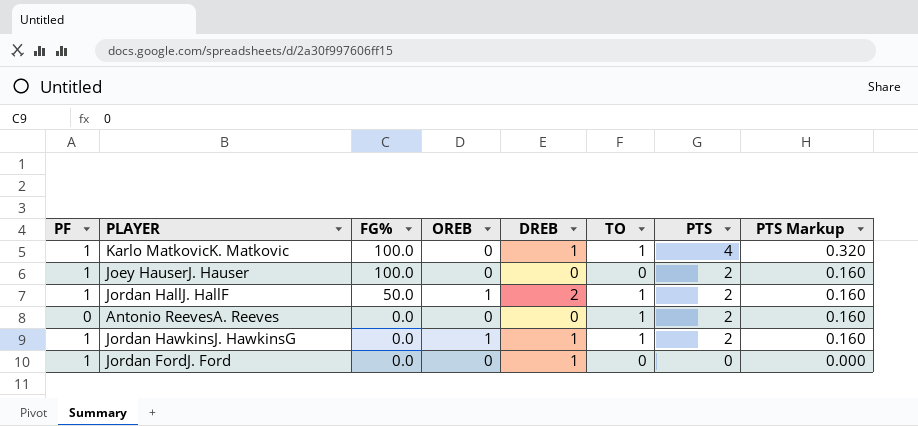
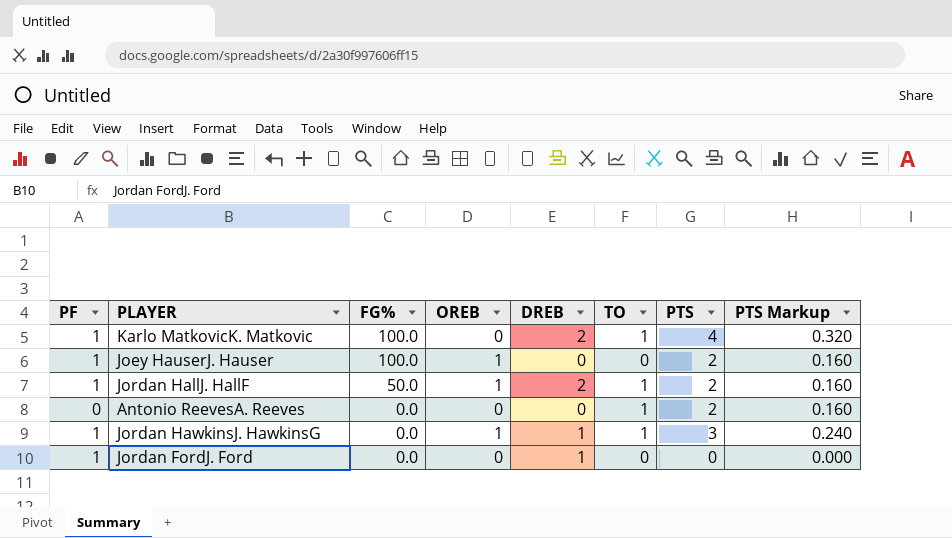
Karlo MatkovicK. Matkovic | DREB: 1 -> 2
Joey HauserJ. Hauser | OREB: 0 -> 1
Jordan HawkinsJ. HawkinsG | PTS: 2 -> 3
Jordan HawkinsJ. HawkinsG | PTS Markup: 0.160 -> 0.240

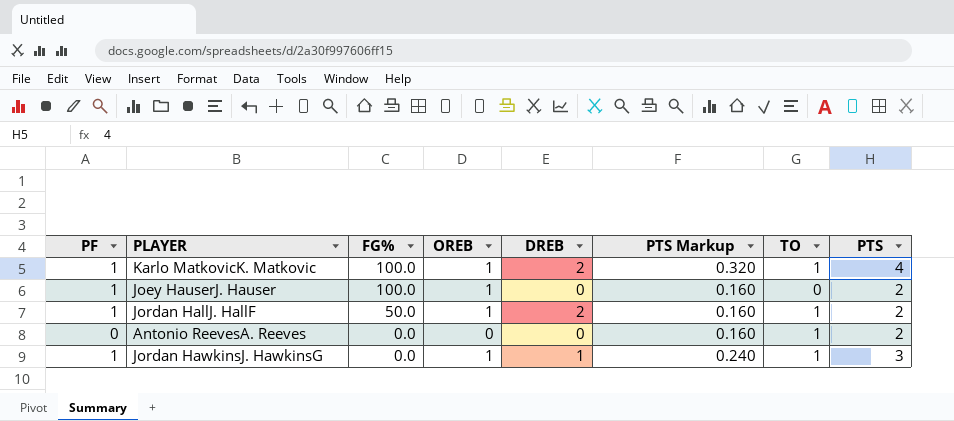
column PTS Markup | position: 8 -> 6
row Jordan FordJ. Ford: 1 | 0.0 | 0 | 1 | 0 | 0 | 0.000 -> none
Karlo MatkovicK. Matkovic | OREB: 0 -> 1

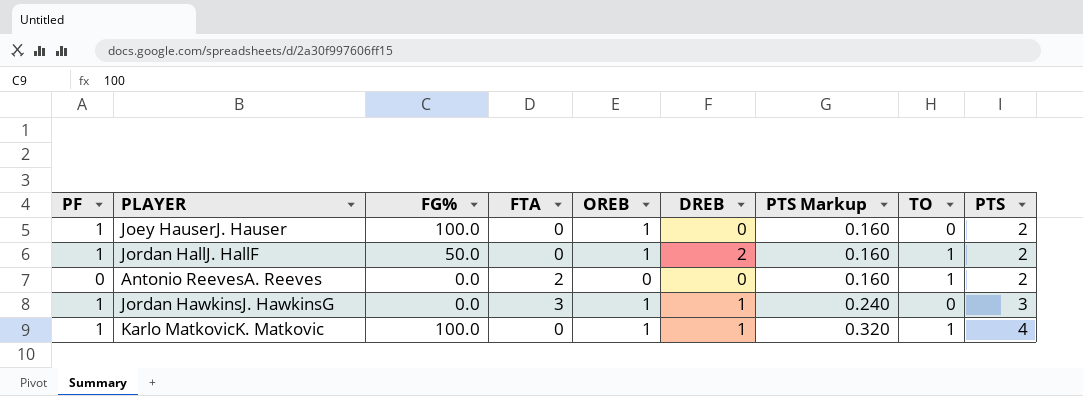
row order: FG% descending -> PTS Markup ascending
column FTA | position: none -> 4
Jordan HawkinsJ. HawkinsG | TO: 1 -> 0
Karlo MatkovicK. Matkovic | DREB: 2 -> 1

